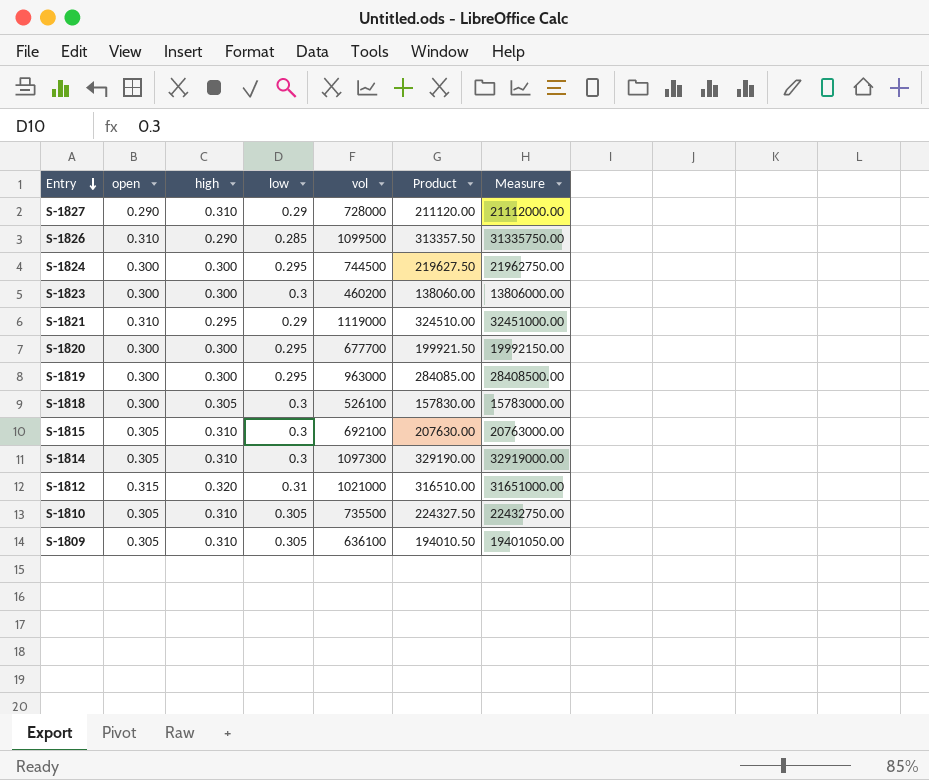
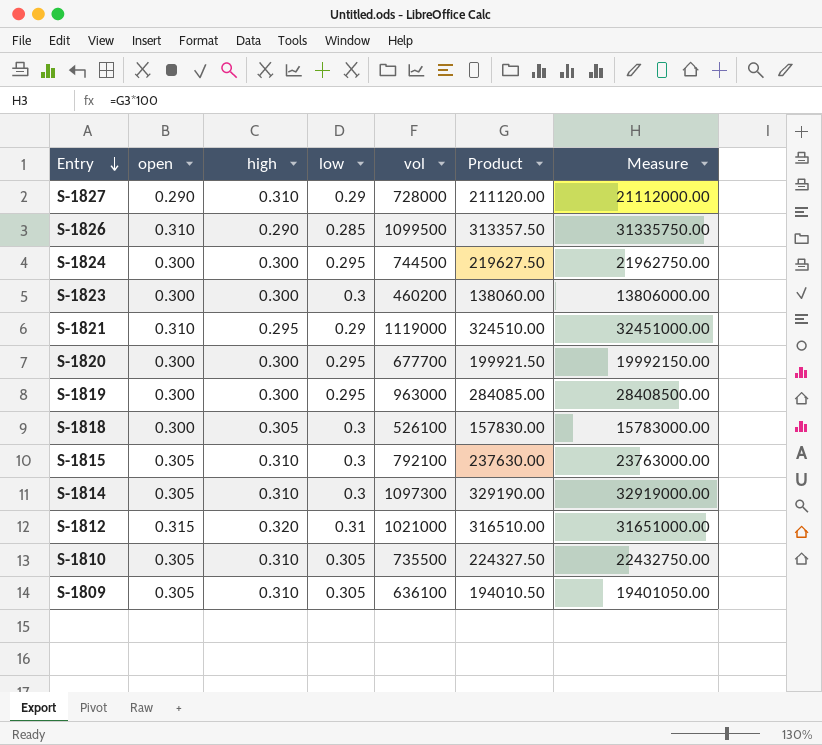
S-1815 | vol: 692100 -> 792100
S-1815 | Product: 207630.00 -> 237630.00
S-1815 | Measure: 20763000.00 -> 23763000.00

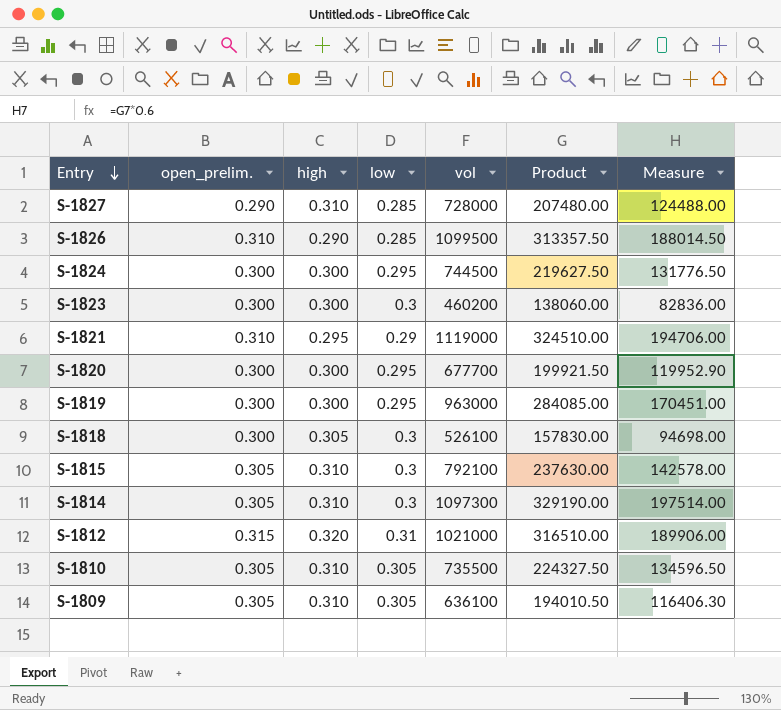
column name: open -> open_prelim.
column Measure | formula: [Product] * 100 -> [Product] * 0.6
S-1827 | low: 0.29 -> 0.285
S-1827 | Product: 211120.00 -> 207480.00

